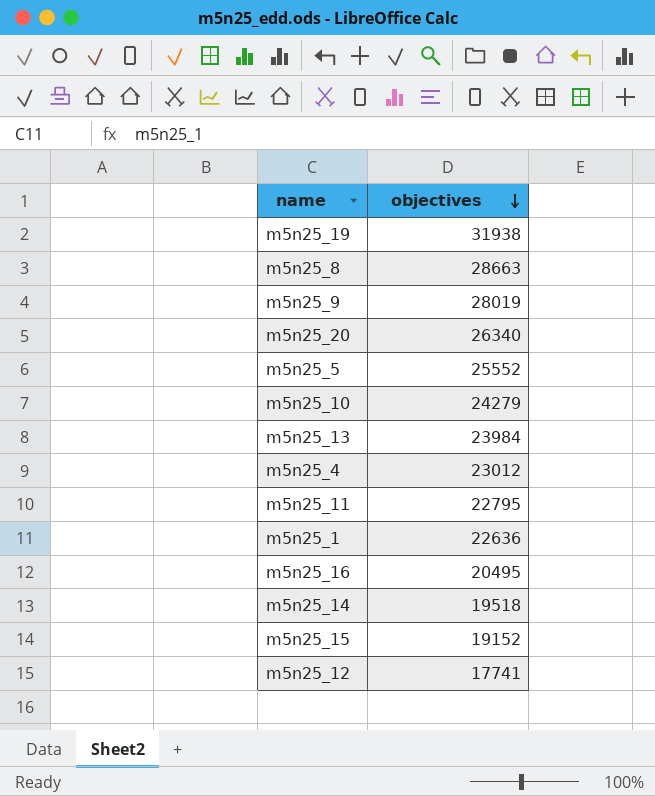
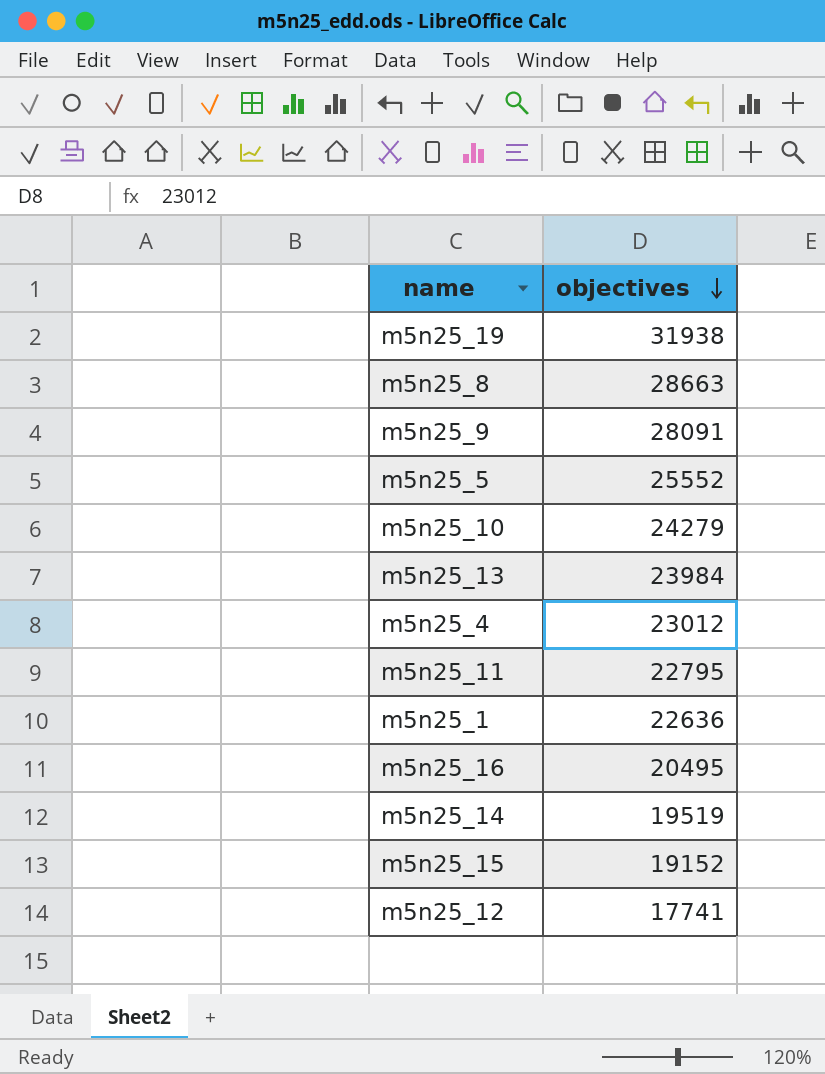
row m5n25_20: 26340 -> none
m5n25_9 | objectives: 28019 -> 28091
m5n25_14 | objectives: 19518 -> 19519

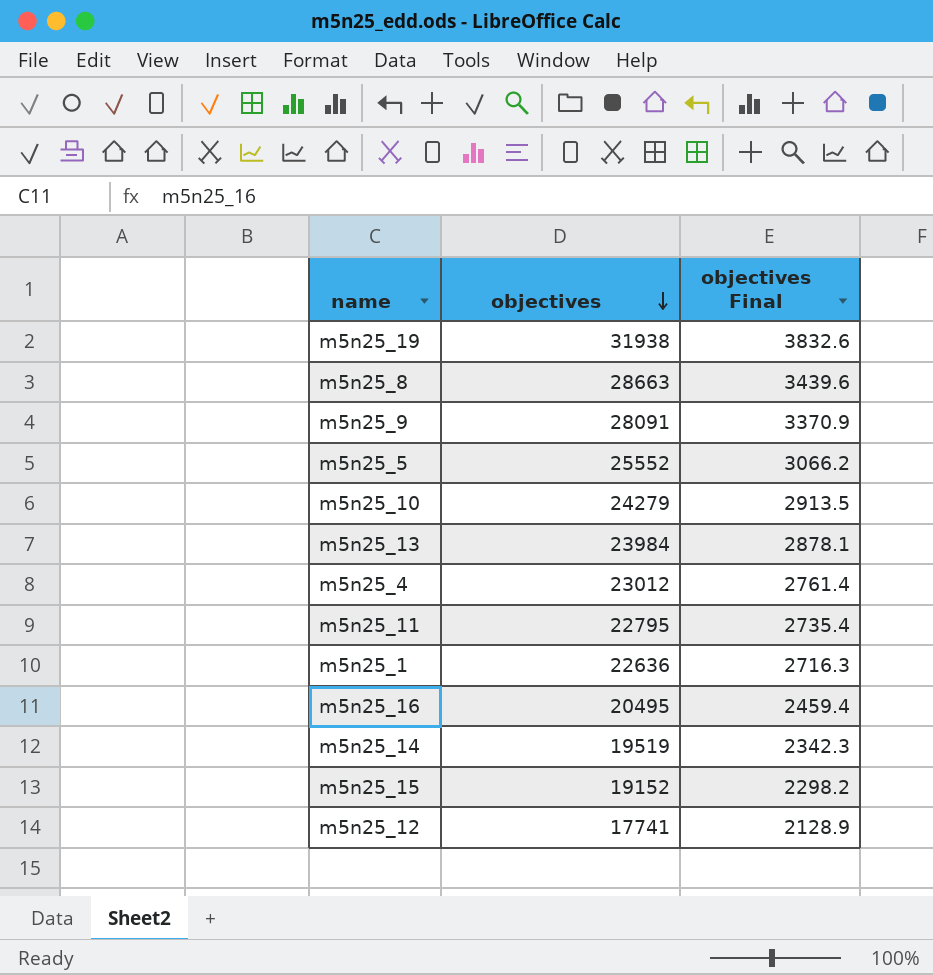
column objectives Final | formula: none -> [objectives] * 0.12

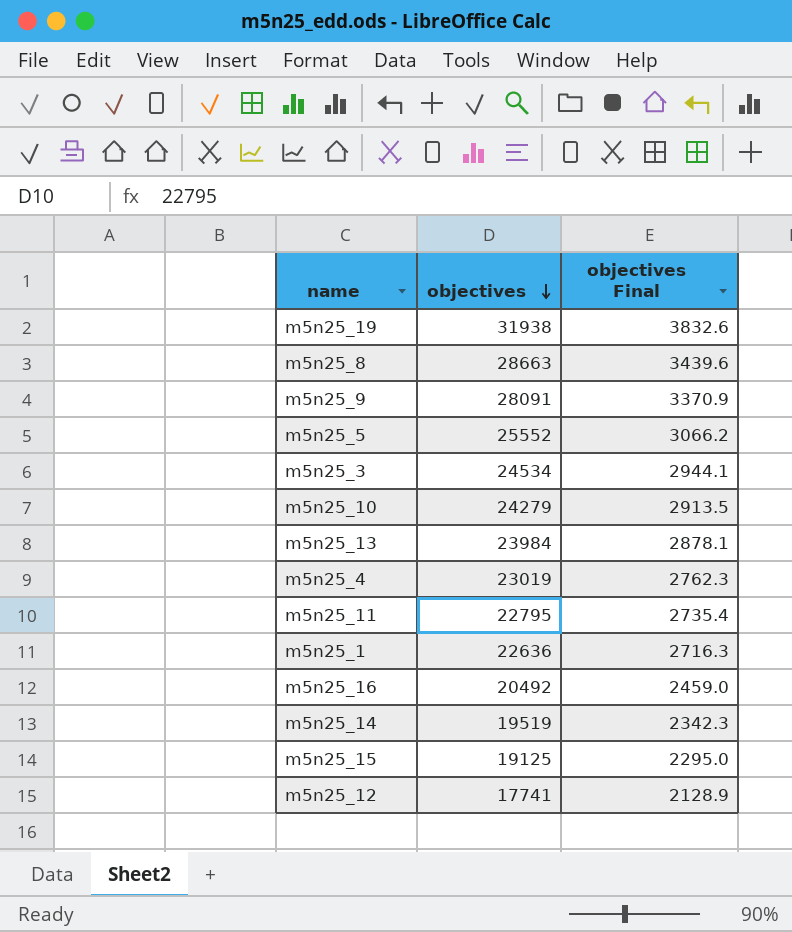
row m5n25_3: none -> 24534 | 2944.1
m5n25_4 | objectives: 23012 -> 23019
m5n25_4 | objectives Final: 2761.4 -> 2762.3
m5n25_16 | objectives: 20495 -> 20492
m5n25_16 | objectives Final: 2459.4 -> 2459.0
m5n25_15 | objectives: 19152 -> 19125
m5n25_15 | objectives Final: 2298.2 -> 2295.0

